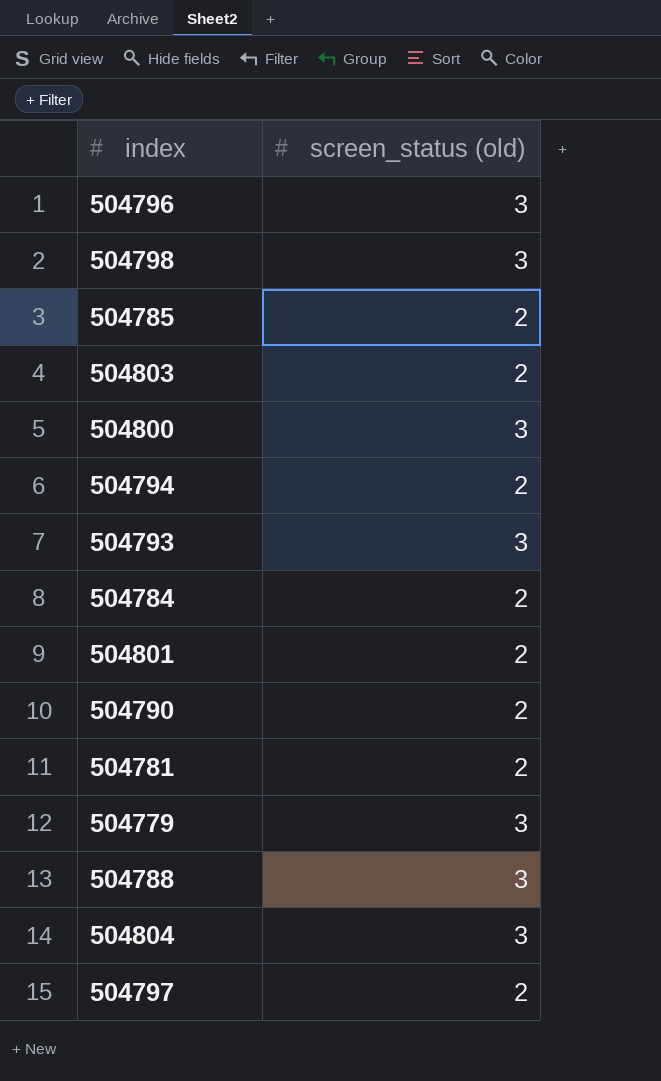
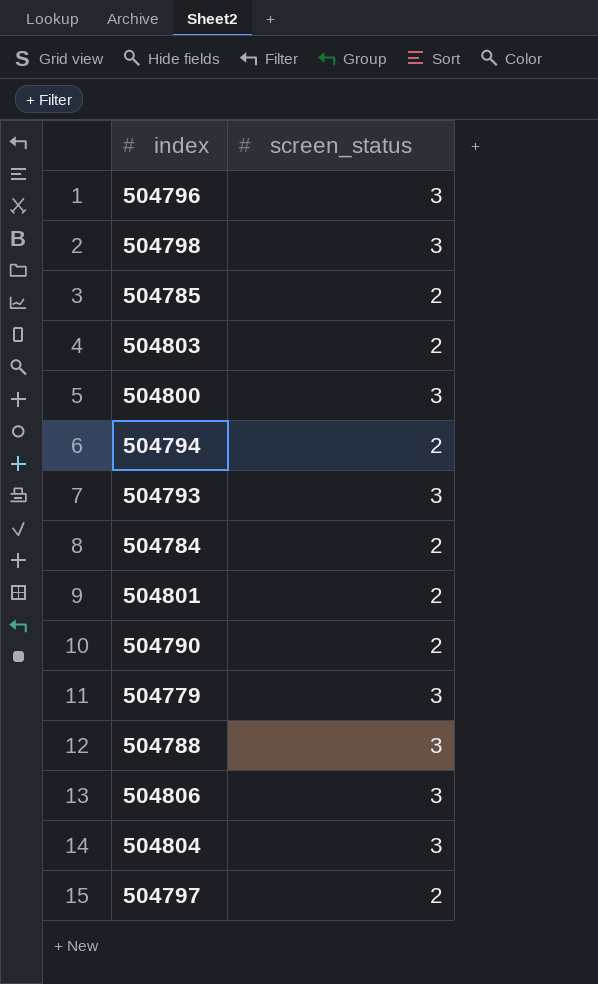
column name: screen_status (old) -> screen_status
row 504781: 2 -> none
row 504806: none -> 3

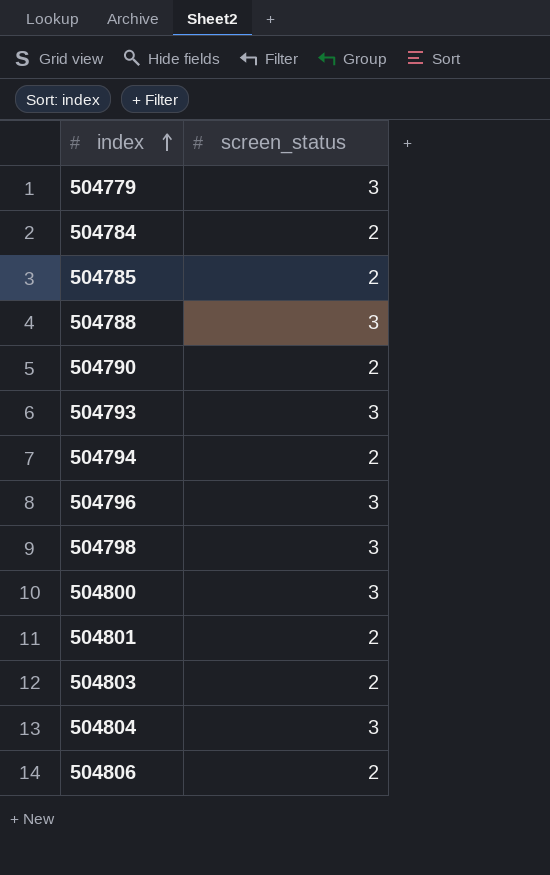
row order: none -> index ascending
row 504797: 2 -> none
504806 | screen_status: 3 -> 2

